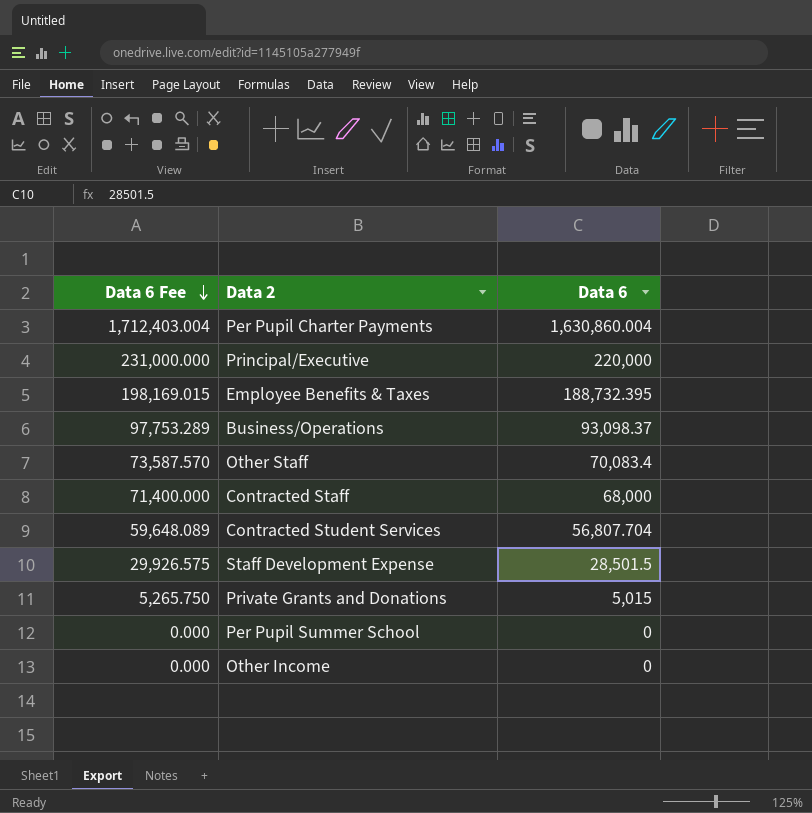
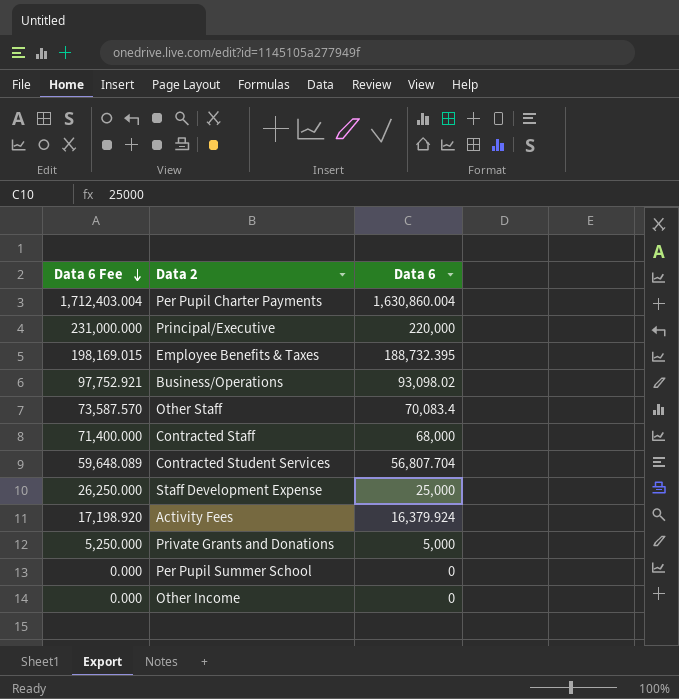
Business/Operations | Data 6 Fee: 97,753.289 -> 97,752.921
Business/Operations | Data 6: 93,098.37 -> 93,098.02
Staff Development Expense | Data 6 Fee: 29,926.575 -> 26,250.000
Staff Development Expense | Data 6: 28,501.5 -> 25,000
row Activity Fees: none -> 17,198.920 | 16,379.924
Private Grants and Donations | Data 6 Fee: 5,265.750 -> 5,250.000
Private Grants and Donations | Data 6: 5,015 -> 5,000

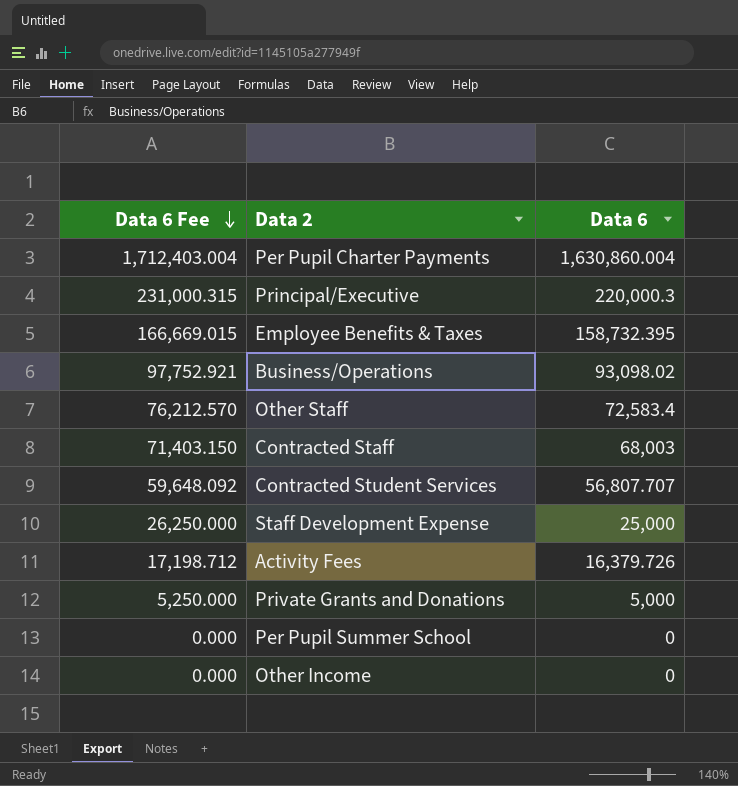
Principal/Executive | Data 6 Fee: 231,000.000 -> 231,000.315
Principal/Executive | Data 6: 220,000 -> 220,000.3
Employee Benefits & Taxes | Data 6 Fee: 198,169.015 -> 166,669.015
Employee Benefits & Taxes | Data 6: 188,732.395 -> 158,732.395
Other Staff | Data 6 Fee: 73,587.570 -> 76,212.570
Other Staff | Data 6: 70,083.4 -> 72,583.4
Contracted Staff | Data 6 Fee: 71,400.000 -> 71,403.150
Contracted Staff | Data 6: 68,000 -> 68,003
Contracted Student Services | Data 6 Fee: 59,648.089 -> 59,648.092
Contracted Student Services | Data 6: 56,807.704 -> 56,807.707
Activity Fees | Data 6 Fee: 17,198.920 -> 17,198.712
Activity Fees | Data 6: 16,379.924 -> 16,379.726

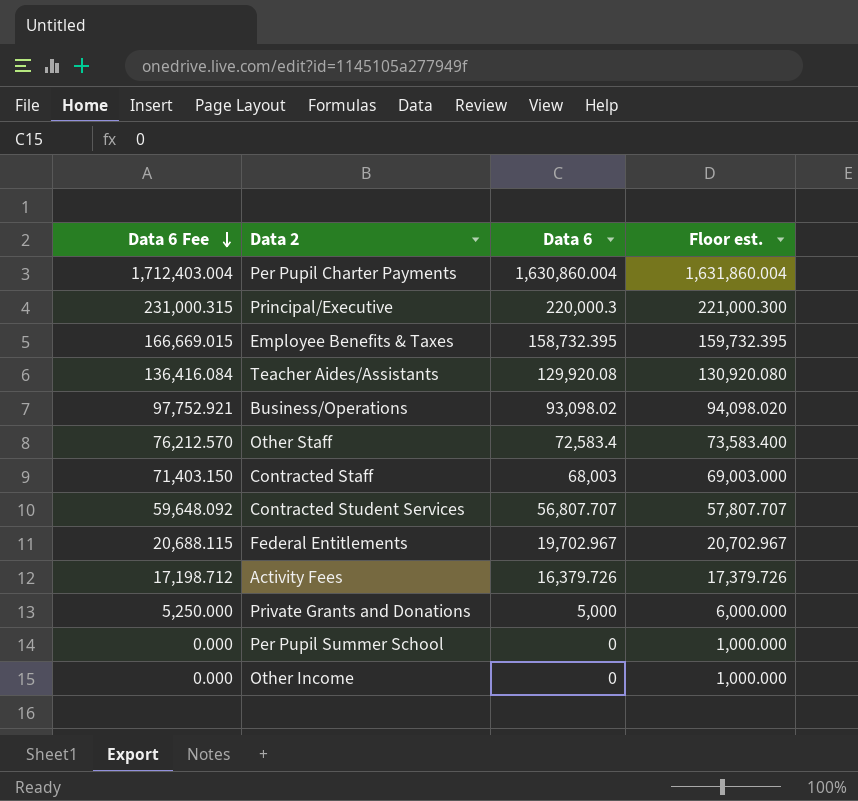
column Floor est. | formula: none -> [Data 6] + 1000
row Staff Development Expense: 26,250.000 | 25,000 -> none
row Teacher Aides/Assistants: none -> 136,416.084 | 129,920.08 | 130,920.080
row Federal Entitlements: none -> 20,688.115 | 19,702.967 | 20,702.967

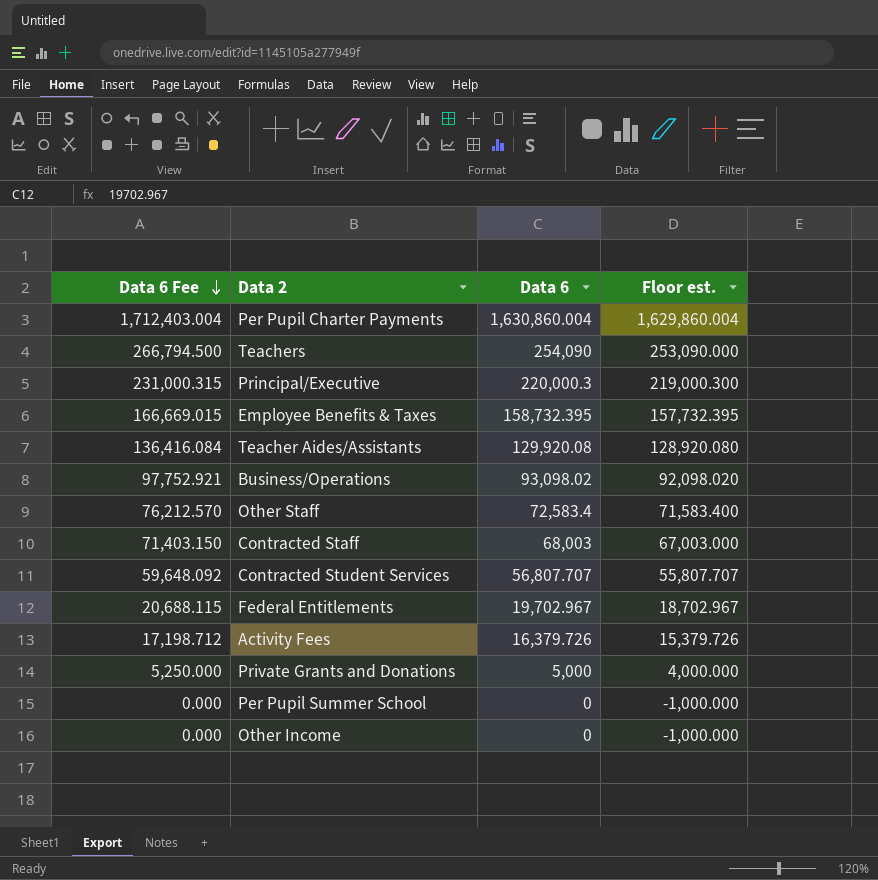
column Floor est. | formula: [Data 6] + 1000 -> [Data 6] - 1000
row Teachers: none -> 266,794.500 | 254,090 | 253,090.000

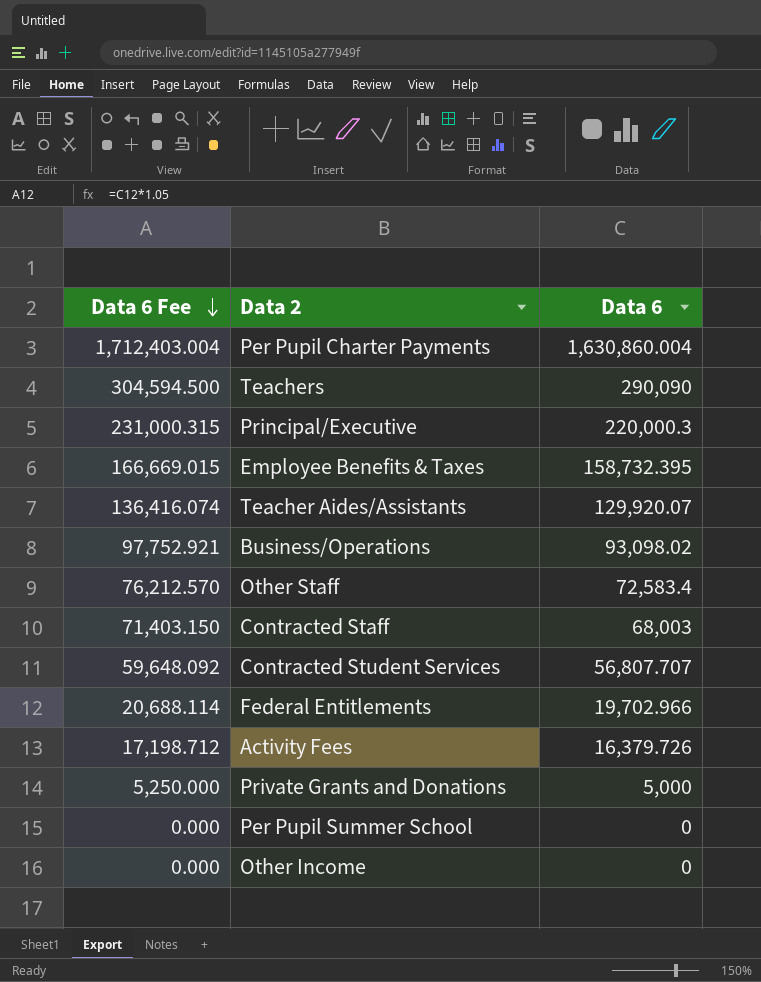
column Floor est. | formula: [Data 6] - 1000 -> none
Teachers | Data 6 Fee: 266,794.500 -> 304,594.500
Teachers | Data 6: 254,090 -> 290,090
Teacher Aides/Assistants | Data 6 Fee: 136,416.084 -> 136,416.074
Teacher Aides/Assistants | Data 6: 129,920.08 -> 129,920.07
Federal Entitlements | Data 6 Fee: 20,688.115 -> 20,688.114
Federal Entitlements | Data 6: 19,702.967 -> 19,702.966

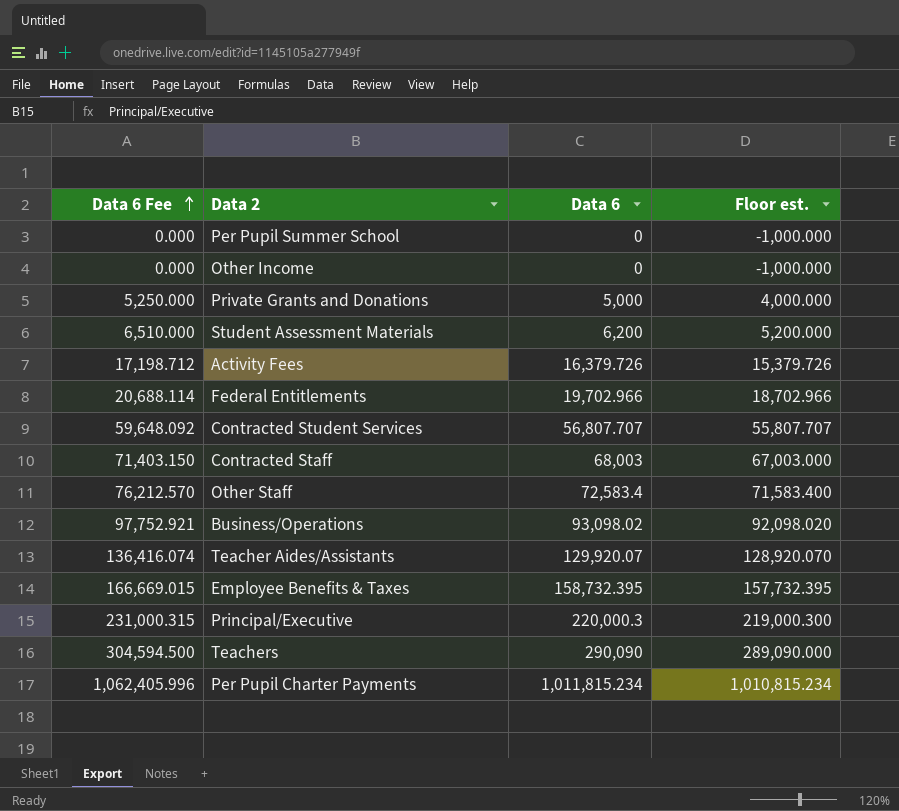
row order: Data 6 Fee descending -> Data 6 Fee ascending
column Floor est. | formula: none -> [Data 6] - 1000
row Student Assessment Materials: none -> 6,510.000 | 6,200 | 5,200.000
Per Pupil Charter Payments | Data 6 Fee: 1,712,403.004 -> 1,062,405.996
Per Pupil Charter Payments | Data 6: 1,630,860.004 -> 1,011,815.234

